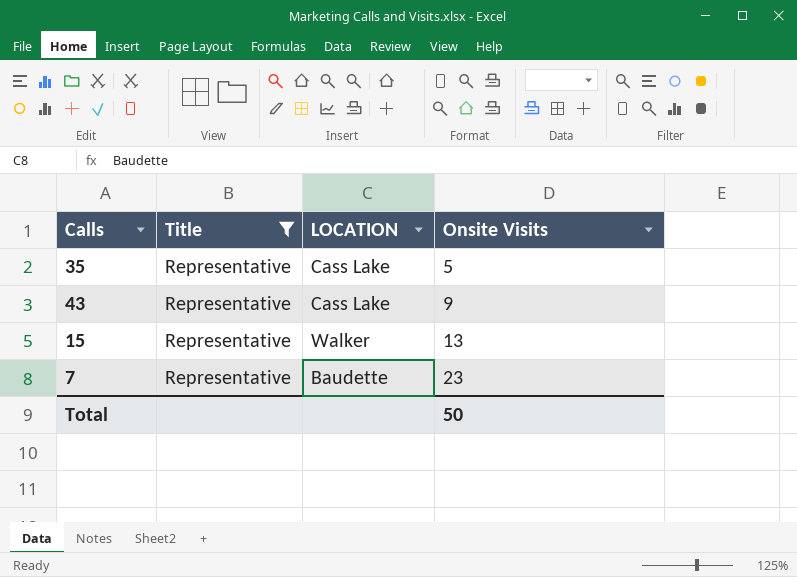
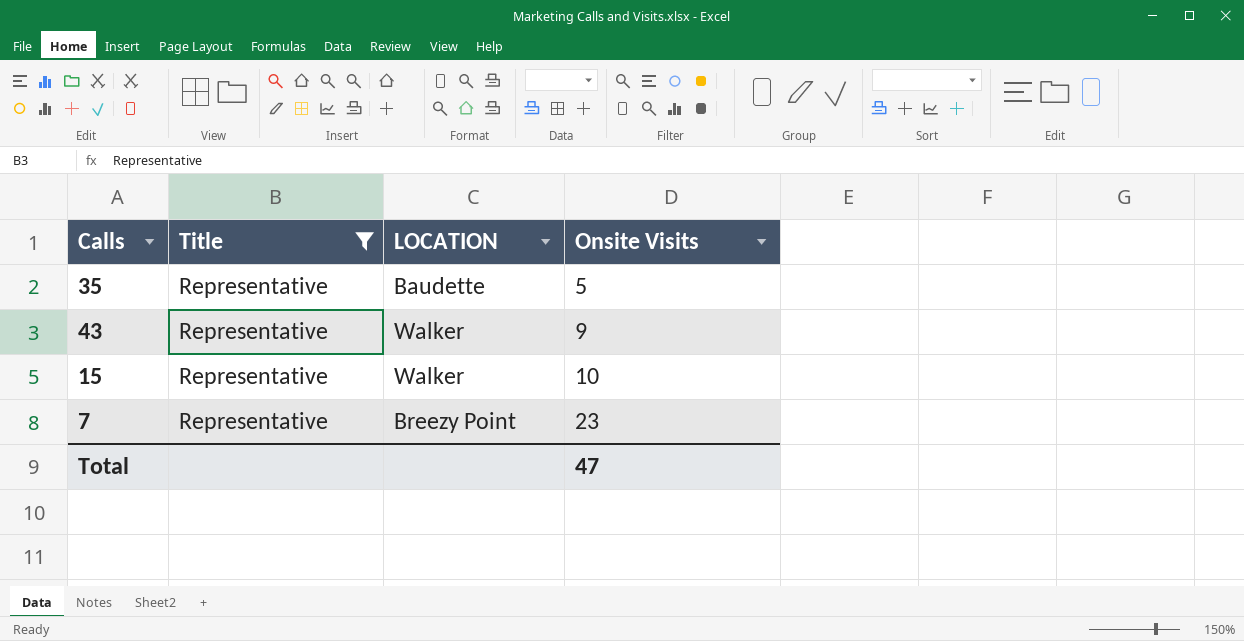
35 | LOCATION: Cass Lake -> Baudette
43 | LOCATION: Cass Lake -> Walker
15 | Onsite Visits: 13 -> 10
7 | LOCATION: Baudette -> Breezy Point
Total | Onsite Visits: 50 -> 47

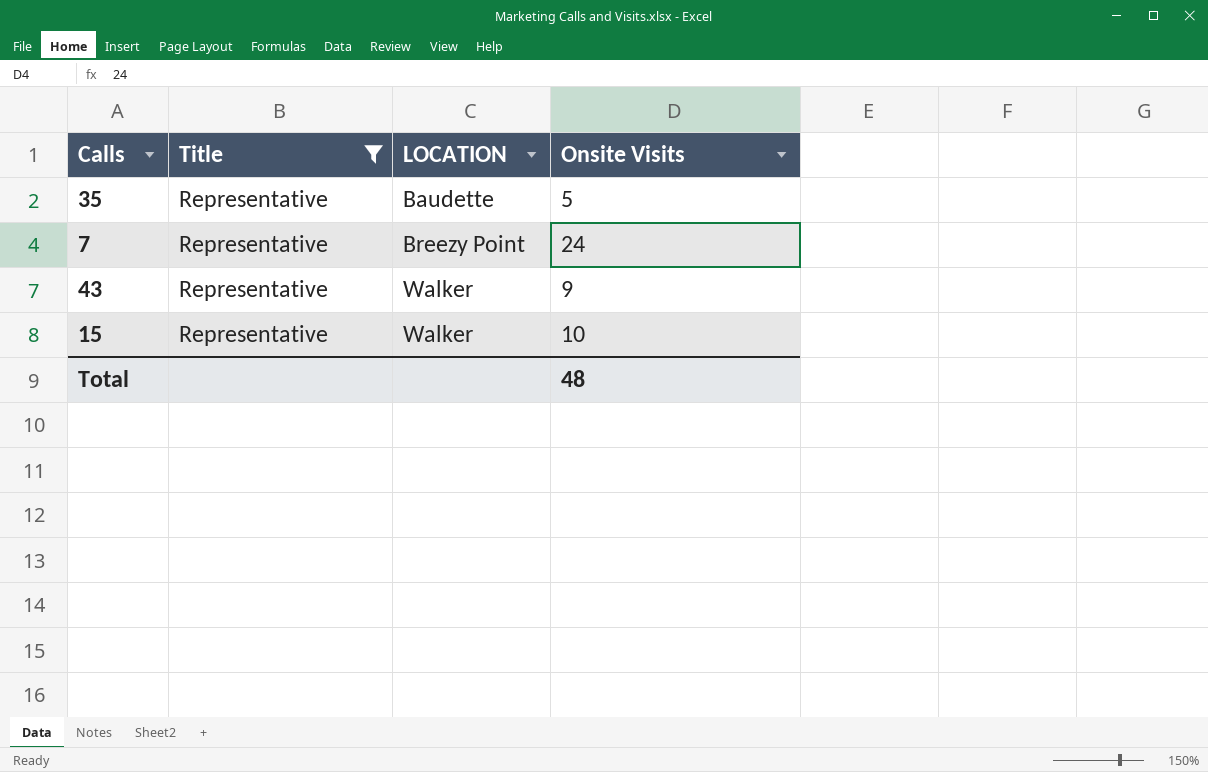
row order: Onsite Visits ascending -> LOCATION ascending
7 | Onsite Visits: 23 -> 24
Total | Onsite Visits: 47 -> 48

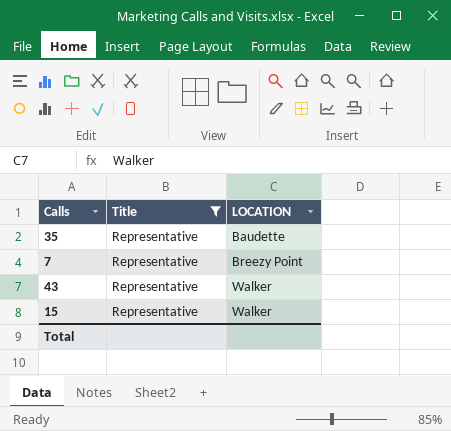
column Onsite Visits | position: 4 -> none

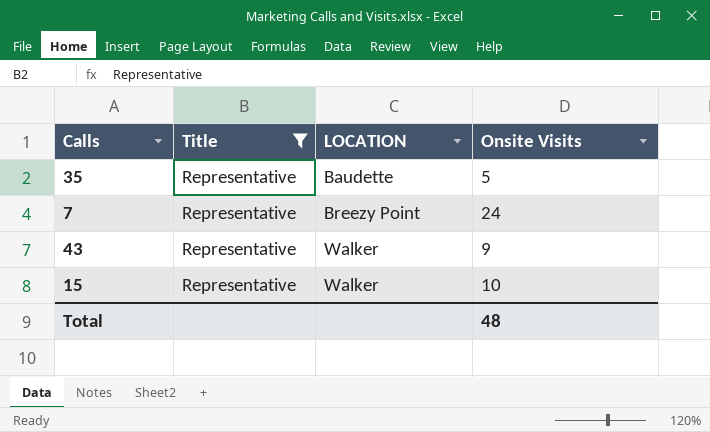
column Onsite Visits | position: none -> 4

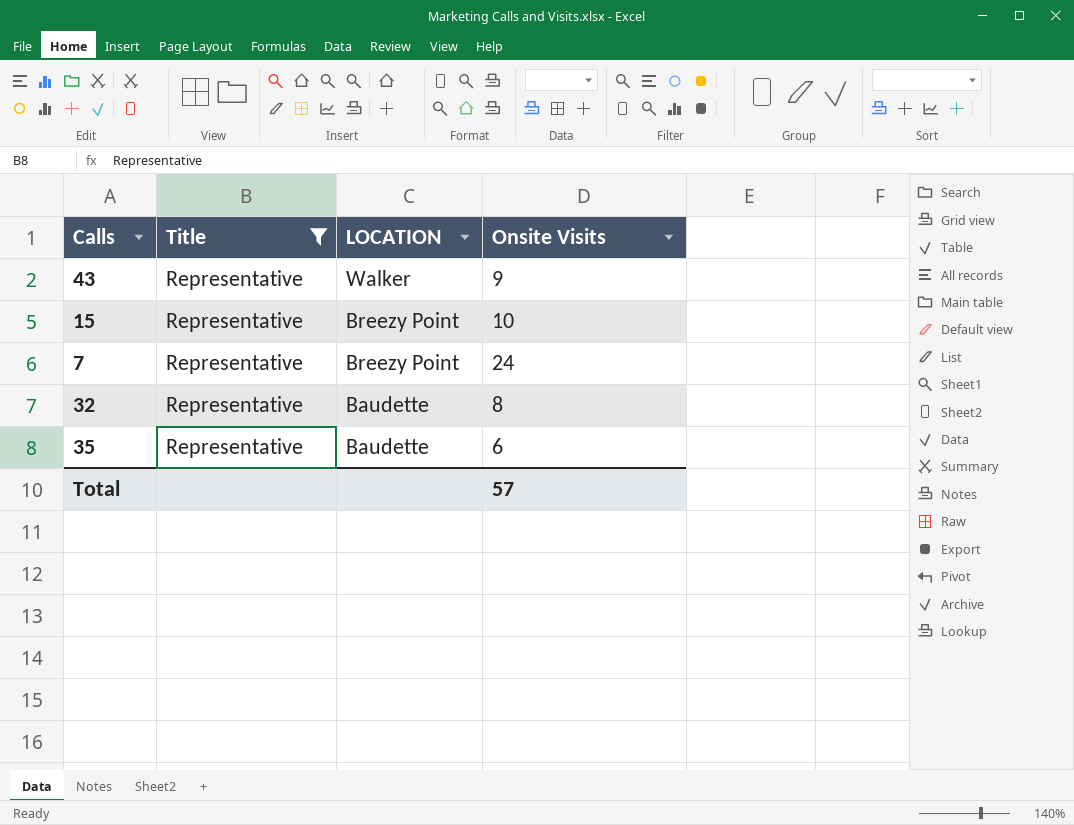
row order: LOCATION ascending -> LOCATION descending
15 | LOCATION: Walker -> Breezy Point
row 32: none -> Representative | Baudette | 8
35 | Onsite Visits: 5 -> 6
Total | Onsite Visits: 48 -> 57

